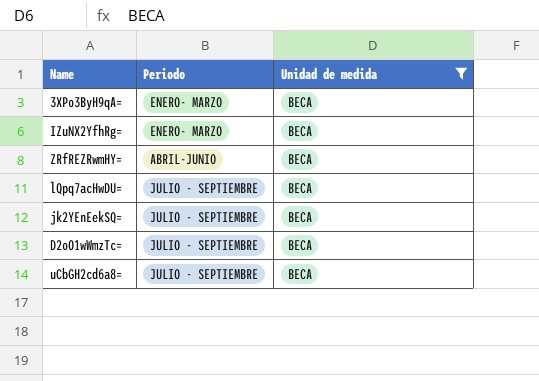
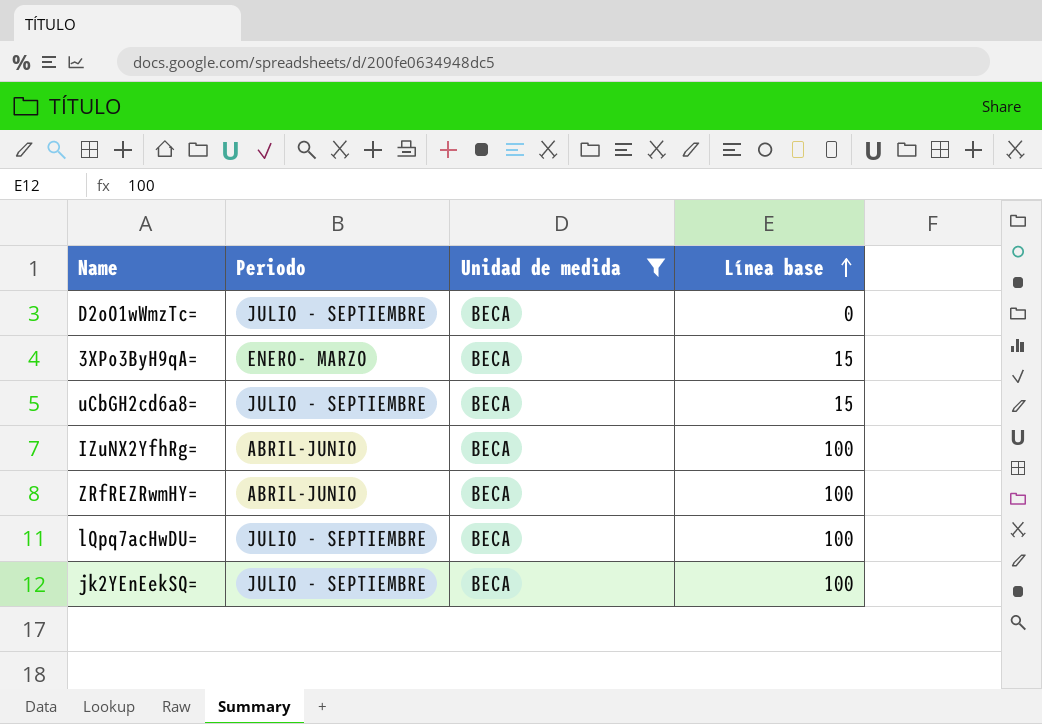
row order: none -> Línea base ascending
column Línea base | position: none -> 4
IZuNX2YfhRg= | Periodo: ENERO- MARZO -> ABRIL-JUNIO

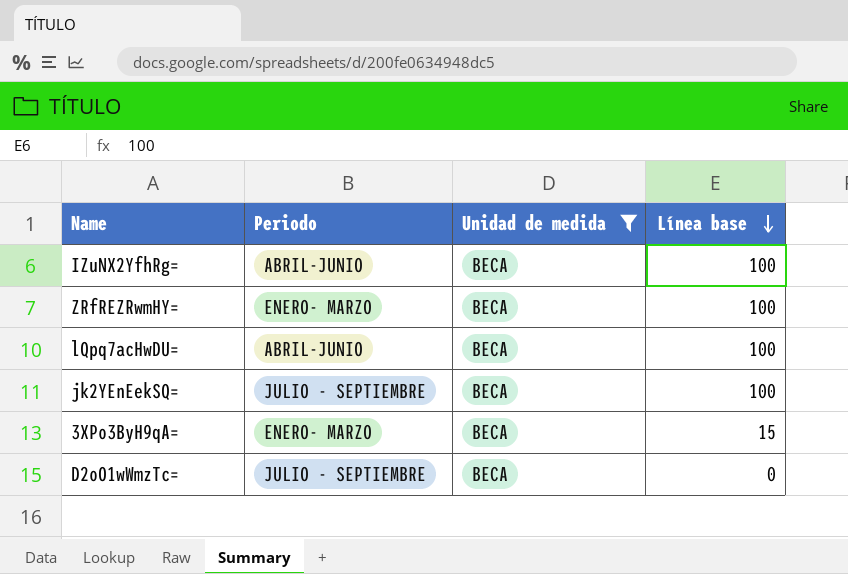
row order: Línea base ascending -> Línea base descending
row uCbGH2cd6a8=: JULIO - SEPTIEMBRE | BECA | 15 -> none
ZRfREZRwmHY= | Periodo: ABRIL-JUNIO -> ENERO- MARZO
lQpq7acHwDU= | Periodo: JULIO - SEPTIEMBRE -> ABRIL-JUNIO

